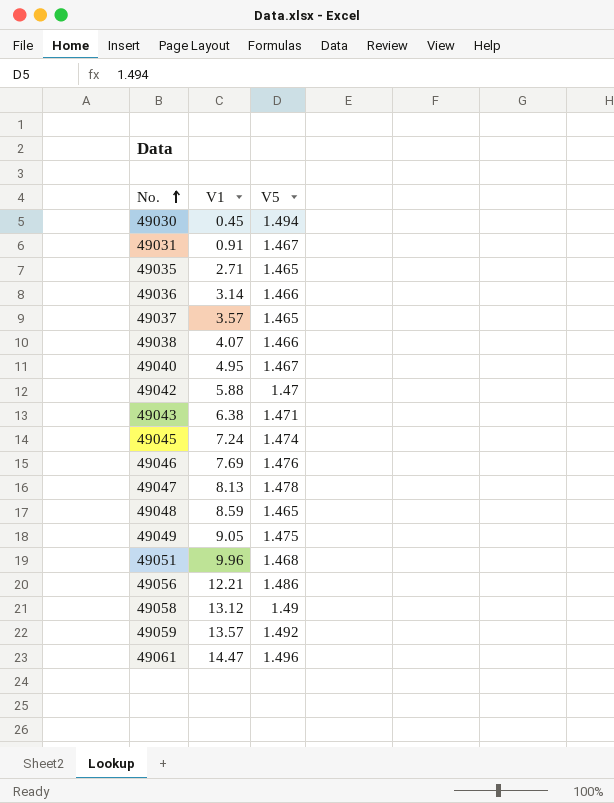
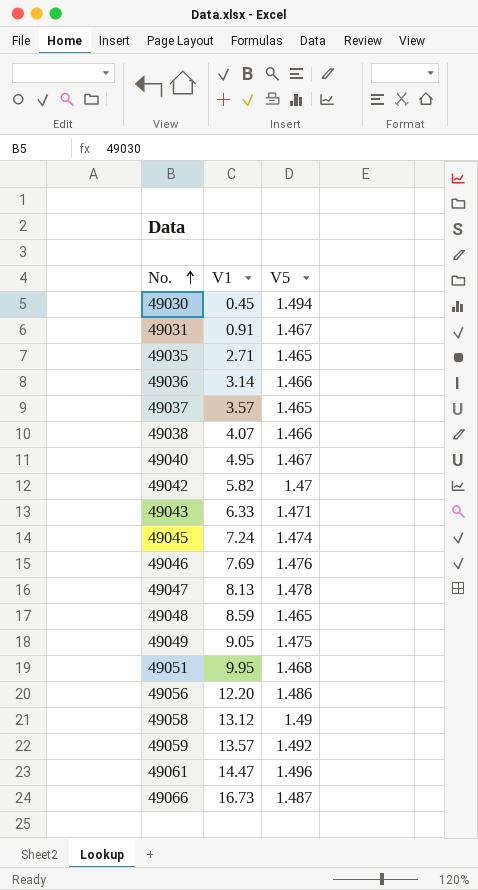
49042 | V1: 5.88 -> 5.82
49043 | V1: 6.38 -> 6.33
49051 | V1: 9.96 -> 9.95
49056 | V1: 12.21 -> 12.20
row 49066: none -> 16.73 | 1.487

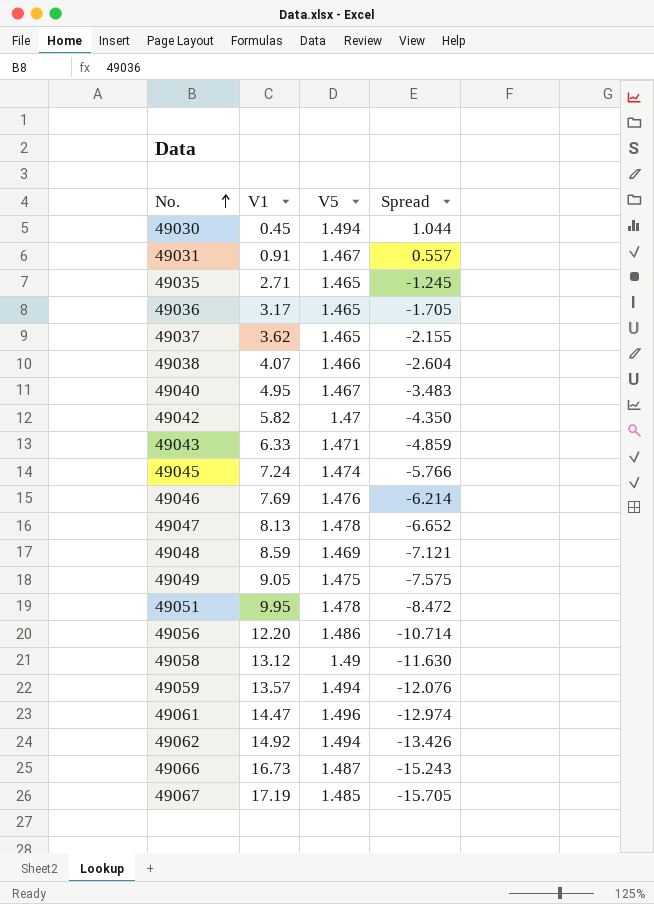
column Spread | formula: none -> [V5] - [V1]
49036 | V1: 3.14 -> 3.17
49036 | V5: 1.466 -> 1.465
49037 | V1: 3.57 -> 3.62
49048 | V5: 1.465 -> 1.469
49051 | V5: 1.468 -> 1.478
49059 | V5: 1.492 -> 1.494
row 49062: none -> 14.92 | 1.494 | -13.426
row 49067: none -> 17.19 | 1.485 | -15.705

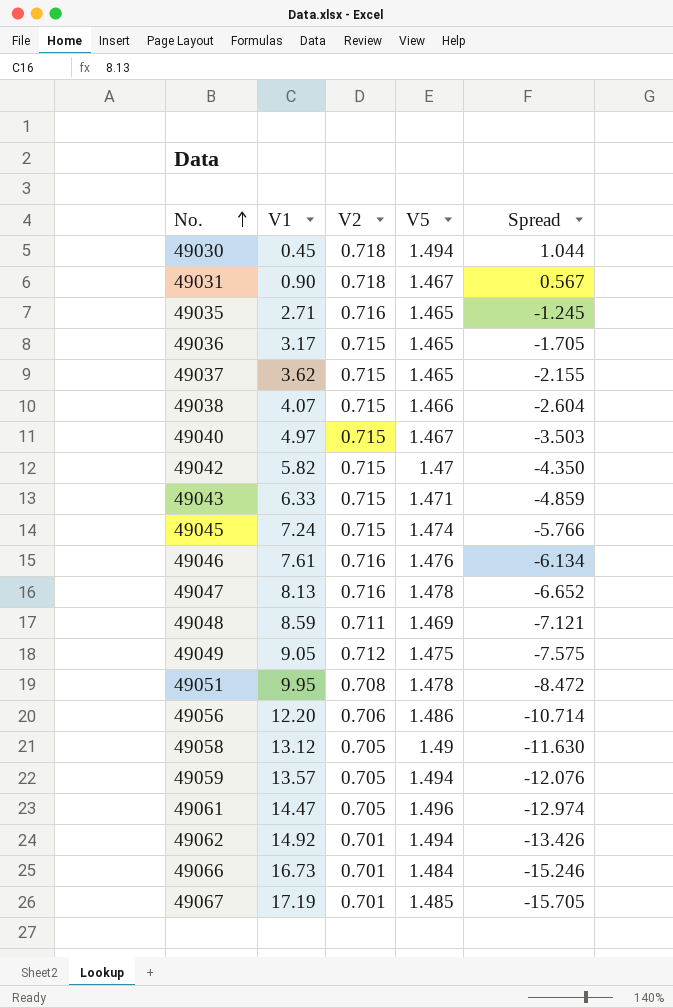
column V2 | position: none -> 3
49031 | V1: 0.91 -> 0.90
49031 | Spread: 0.557 -> 0.567
49040 | V1: 4.95 -> 4.97
49040 | Spread: -3.483 -> -3.503
49046 | V1: 7.69 -> 7.61
49046 | Spread: -6.214 -> -6.134
49066 | V5: 1.487 -> 1.484
49066 | Spread: -15.243 -> -15.246

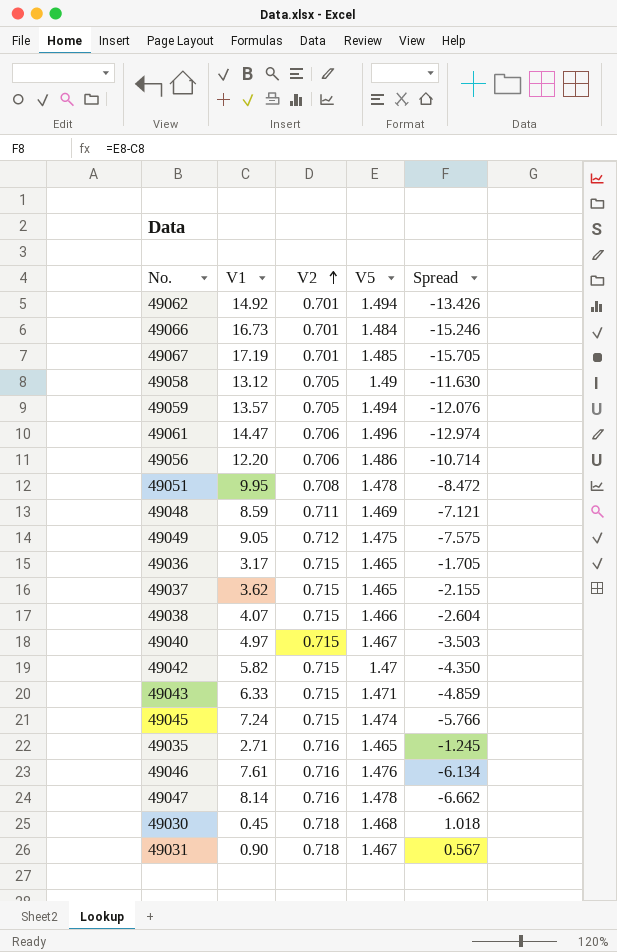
row order: No. ascending -> V2 ascending
49061 | V2: 0.705 -> 0.706
49047 | V1: 8.13 -> 8.14
49047 | Spread: -6.652 -> -6.662
49030 | V5: 1.494 -> 1.468
49030 | Spread: 1.044 -> 1.018

